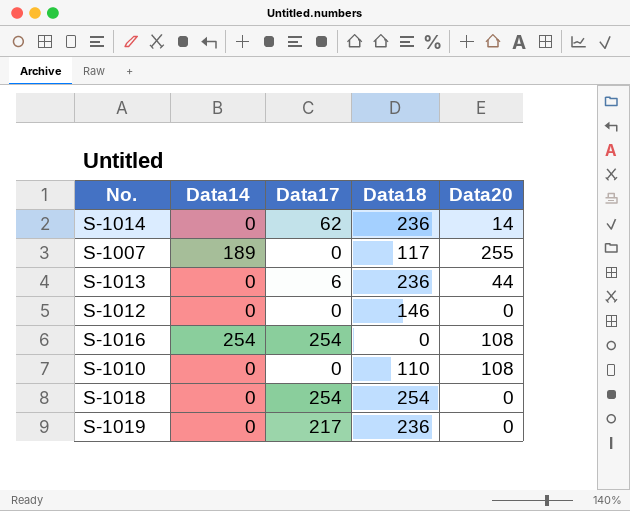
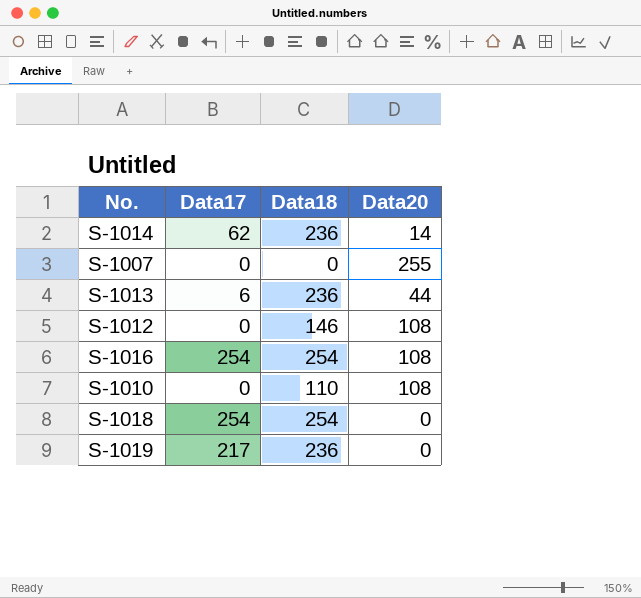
column Data14 | position: 2 -> none
S-1007 | Data18: 117 -> 0
S-1012 | Data20: 0 -> 108
S-1016 | Data18: 0 -> 254

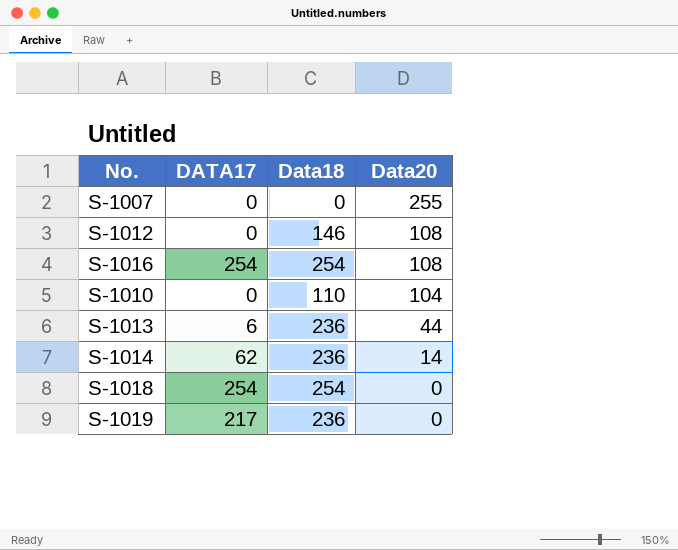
row order: none -> Data20 descending
column name: Data17 -> DATA17
S-1010 | Data20: 108 -> 104

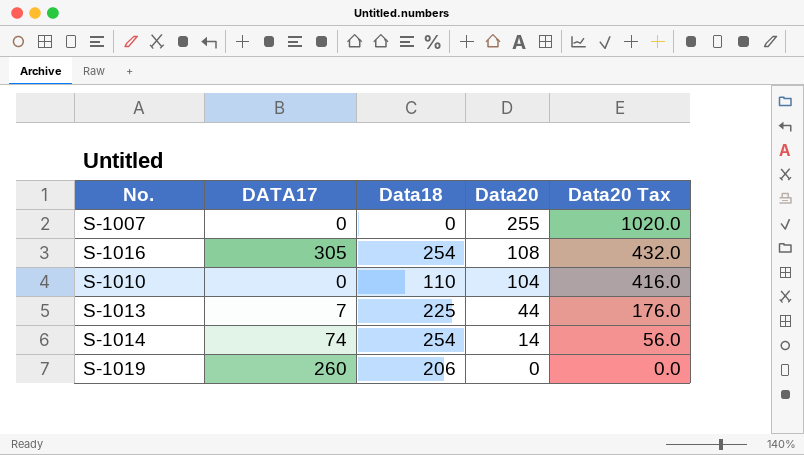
column Data20 Tax | formula: none -> [Data20] * 4
row S-1012: 0 | 146 | 108 -> none
row S-1018: 254 | 254 | 0 -> none
S-1016 | DATA17: 254 -> 305
S-1013 | DATA17: 6 -> 7
S-1013 | Data18: 236 -> 225
S-1014 | DATA17: 62 -> 74
S-1014 | Data18: 236 -> 254
S-1019 | DATA17: 217 -> 260
S-1019 | Data18: 236 -> 206

